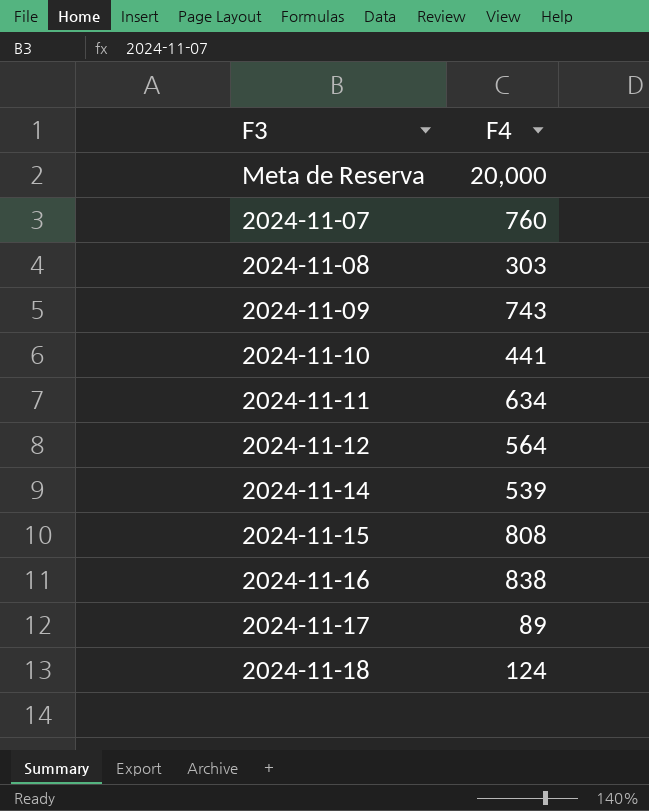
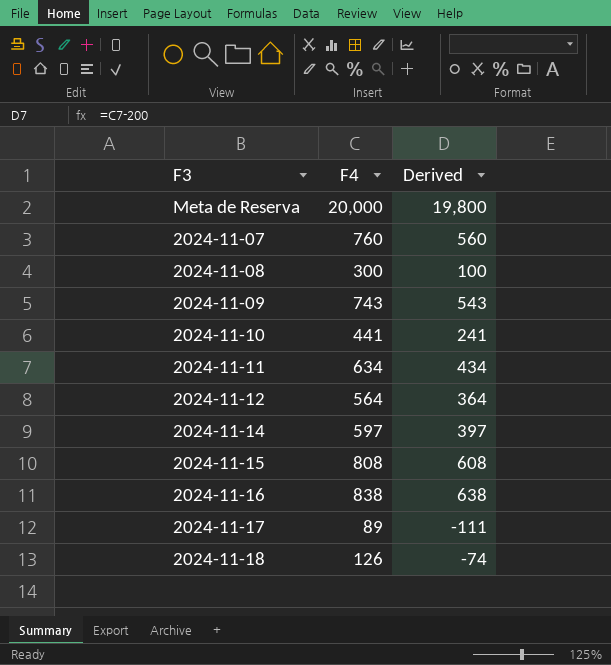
column Derived | formula: none -> [F4] - 200
2024-11-08 | F4: 303 -> 300
2024-11-14 | F4: 539 -> 597
2024-11-18 | F4: 124 -> 126

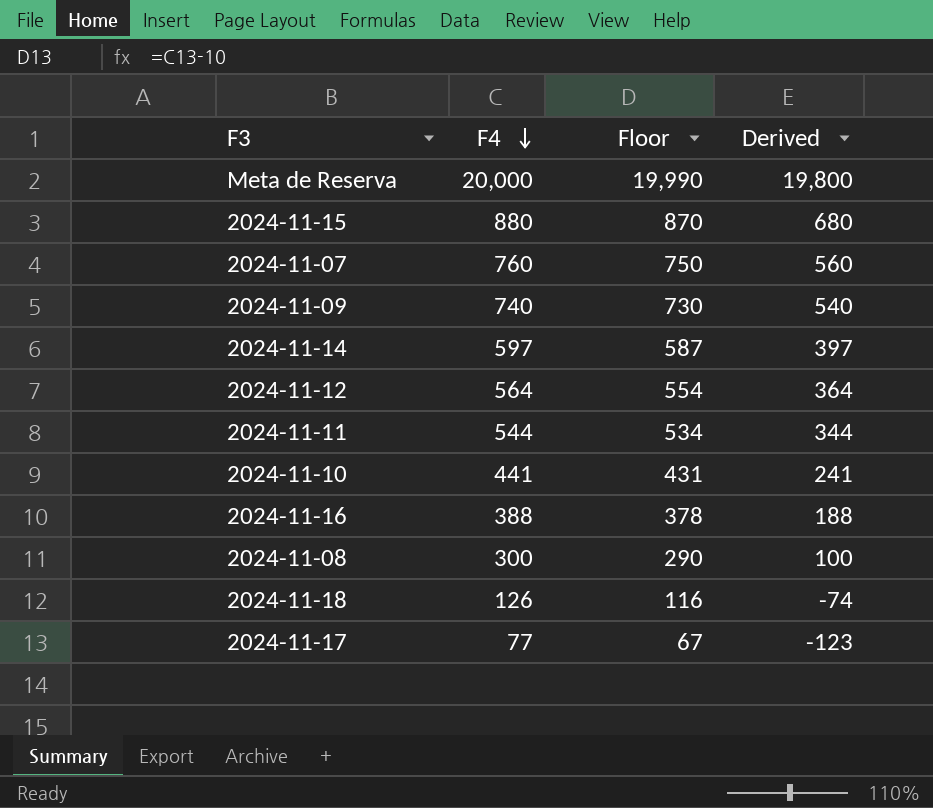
row order: none -> F4 descending
column Floor | formula: none -> [F4] - 10
2024-11-15 | F4: 808 -> 880
2024-11-15 | Derived: 608 -> 680
2024-11-09 | F4: 743 -> 740
2024-11-09 | Derived: 543 -> 540
2024-11-11 | F4: 634 -> 544
2024-11-11 | Derived: 434 -> 344
2024-11-16 | F4: 838 -> 388
2024-11-16 | Derived: 638 -> 188
2024-11-17 | F4: 89 -> 77
2024-11-17 | Derived: -111 -> -123

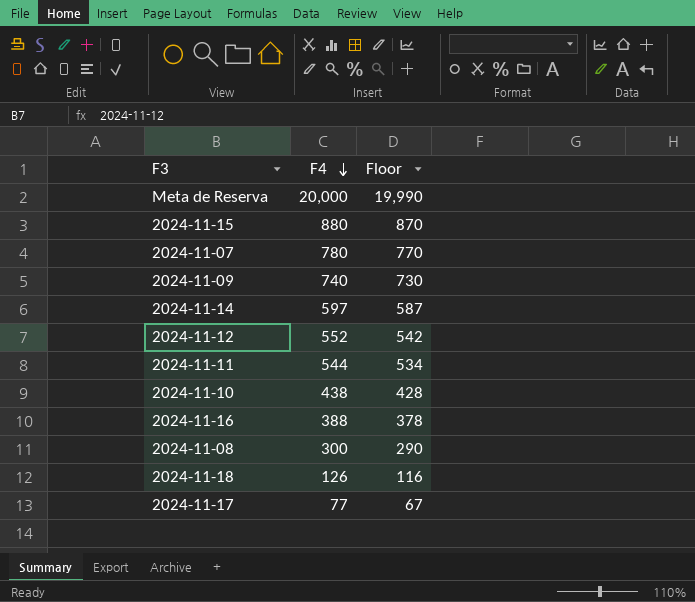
column Derived | formula: [F4] - 200 -> none
2024-11-07 | F4: 760 -> 780
2024-11-07 | Floor: 750 -> 770
2024-11-12 | F4: 564 -> 552
2024-11-12 | Floor: 554 -> 542
2024-11-10 | F4: 441 -> 438
2024-11-10 | Floor: 431 -> 428

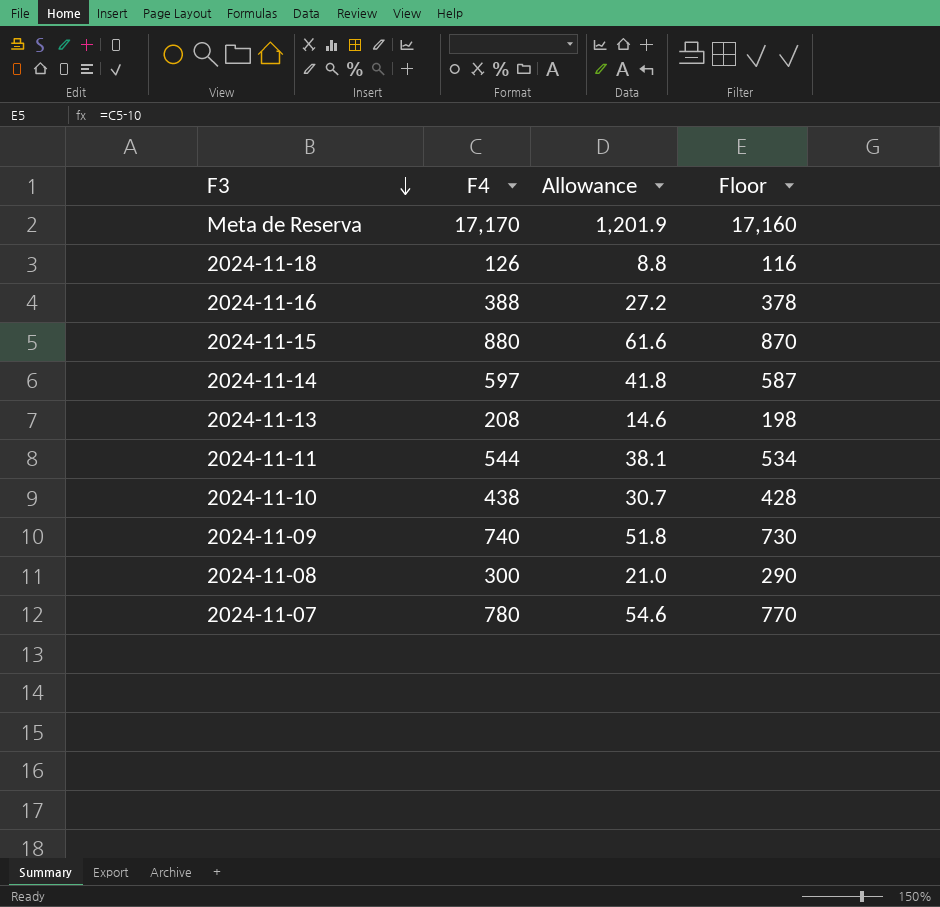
row order: F4 descending -> F3 descending
column Allowance | formula: none -> [F4] * 0.07
row 2024-11-12: 552 | 542 -> none
row 2024-11-17: 77 | 67 -> none
Meta de Reserva | F4: 20,000 -> 17,170
Meta de Reserva | Floor: 19,990 -> 17,160
row 2024-11-13: none -> 208 | 14.6 | 198

